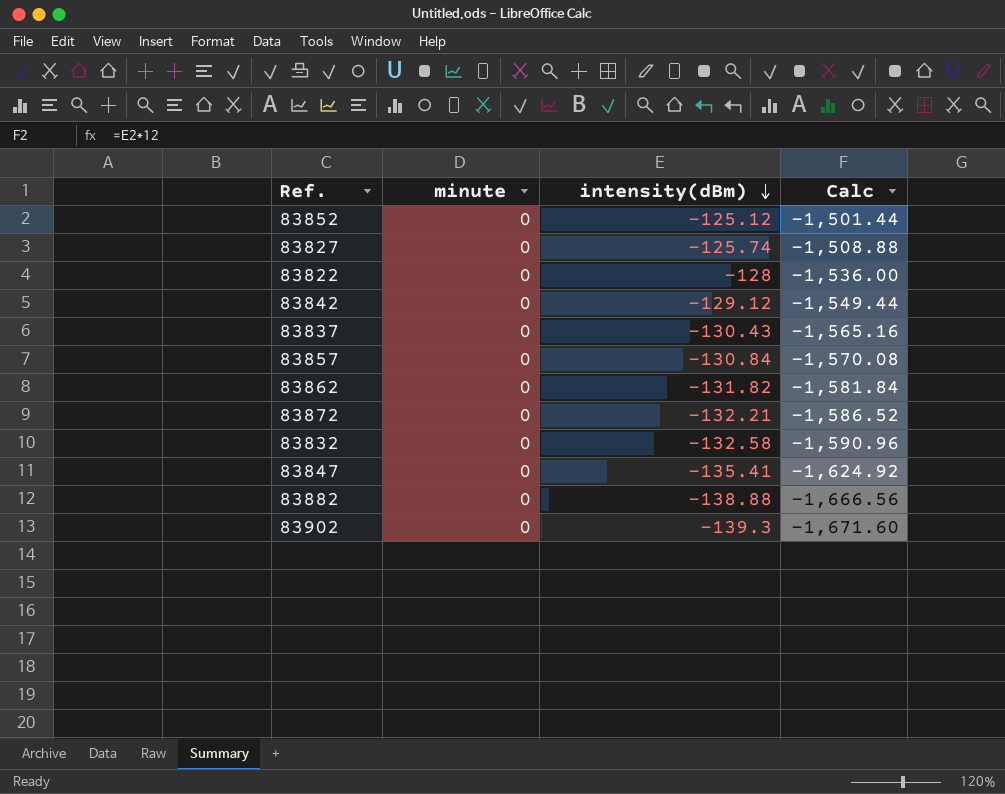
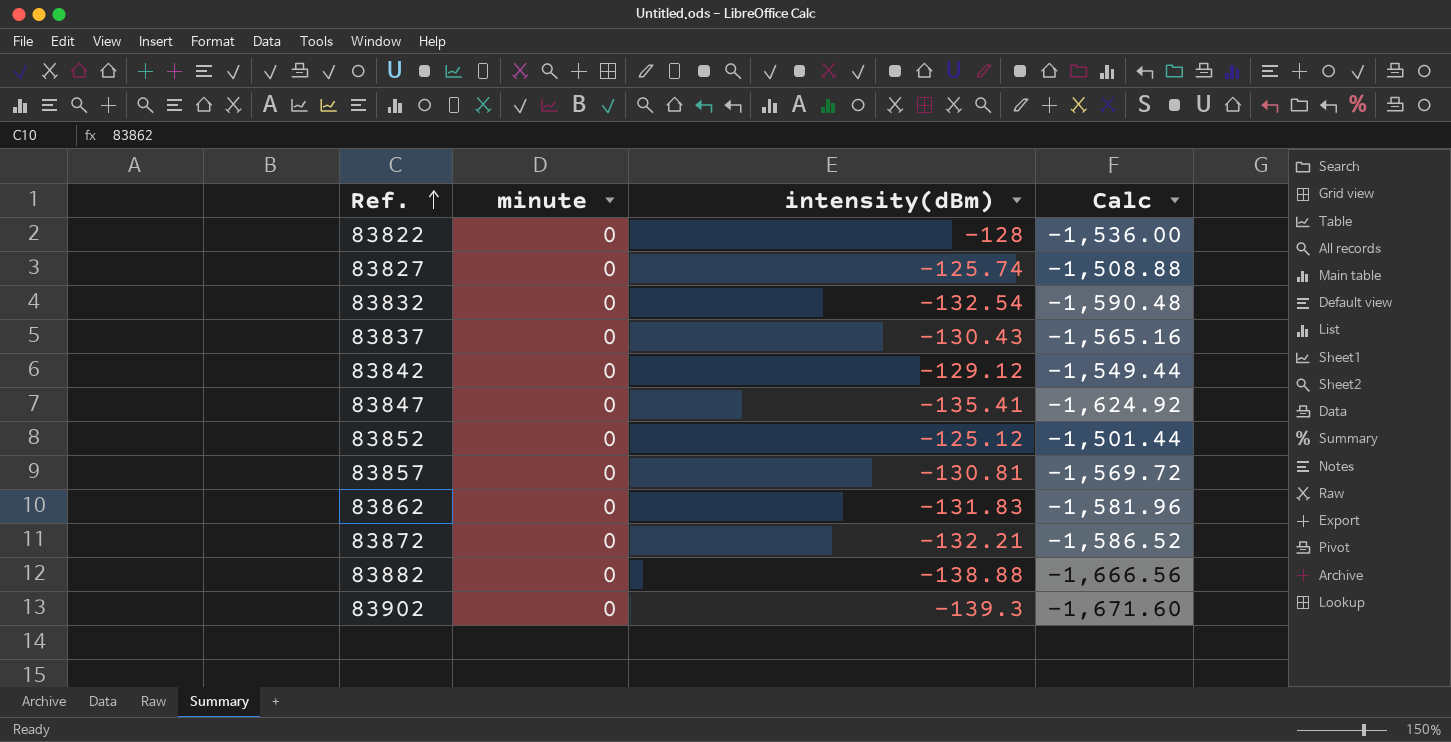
row order: intensity(dBm) descending -> Ref. ascending
83832 | intensity(dBm): -132.58 -> -132.54
83832 | Calc: -1,590.96 -> -1,590.48
83857 | intensity(dBm): -130.84 -> -130.81
83857 | Calc: -1,570.08 -> -1,569.72
83862 | intensity(dBm): -131.82 -> -131.83
83862 | Calc: -1,581.84 -> -1,581.96

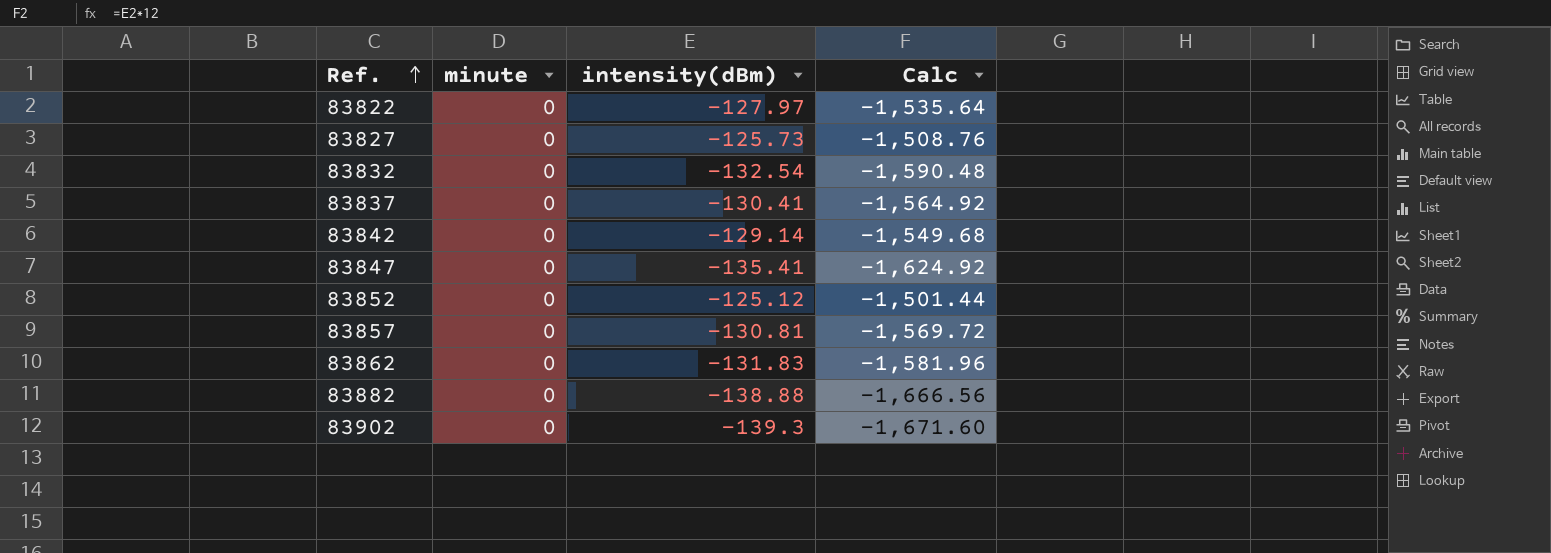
row 83872: 0 | -132.21 | -1,586.52 -> none
83822 | intensity(dBm): -128 -> -127.97
83822 | Calc: -1,536.00 -> -1,535.64
83827 | intensity(dBm): -125.74 -> -125.73
83827 | Calc: -1,508.88 -> -1,508.76
83837 | intensity(dBm): -130.43 -> -130.41
83837 | Calc: -1,565.16 -> -1,564.92
83842 | intensity(dBm): -129.12 -> -129.14
83842 | Calc: -1,549.44 -> -1,549.68

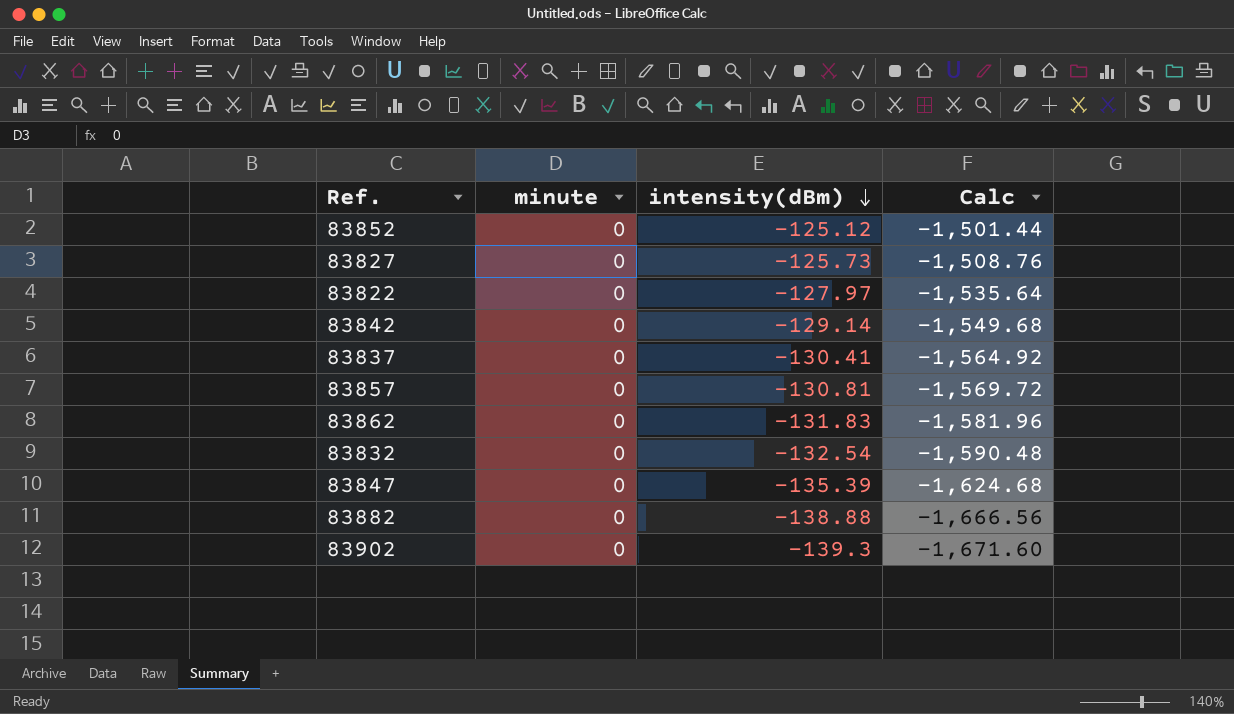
row order: Ref. ascending -> intensity(dBm) descending
83847 | intensity(dBm): -135.41 -> -135.39
83847 | Calc: -1,624.92 -> -1,624.68

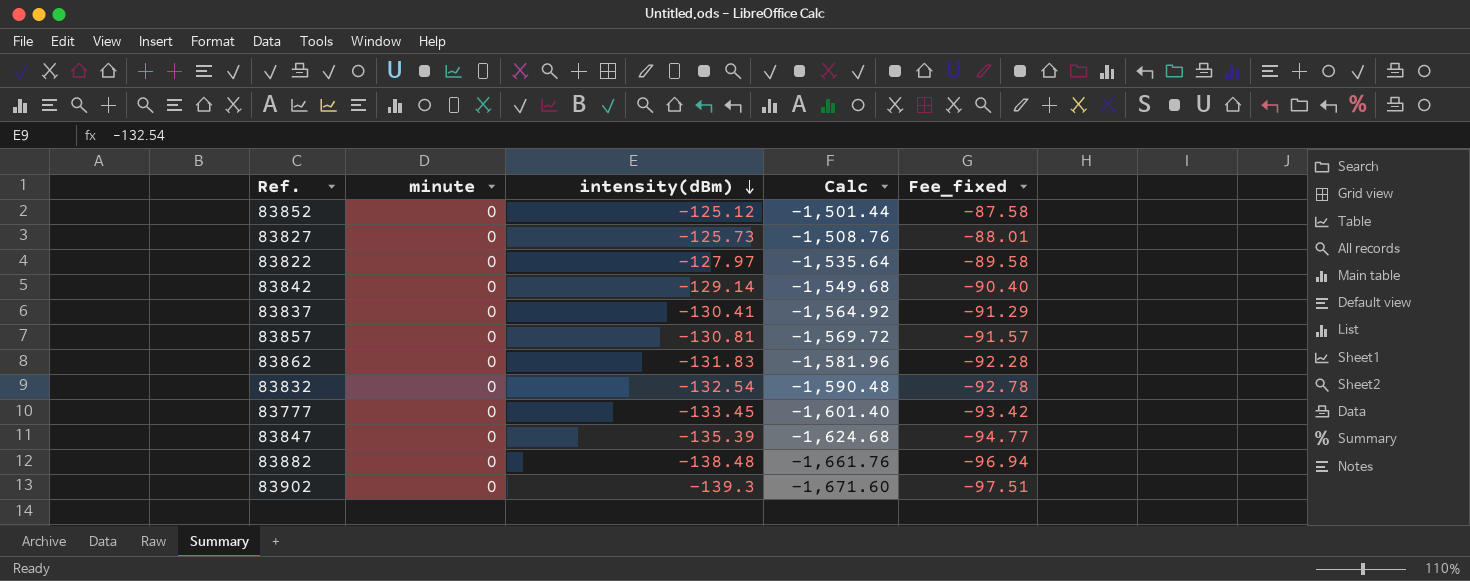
column Fee_fixed | formula: none -> [intensity(dBm)] * 0.7
row 83777: none -> 0 | -133.45 | -1,601.40 | -93.42
83882 | intensity(dBm): -138.88 -> -138.48
83882 | Calc: -1,666.56 -> -1,661.76

